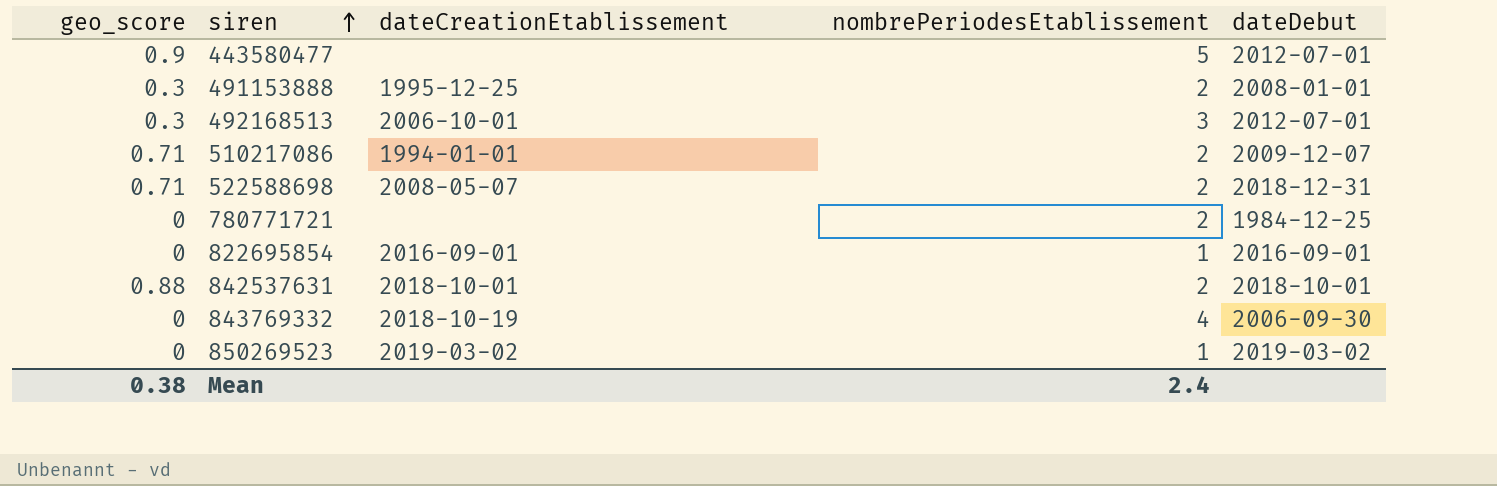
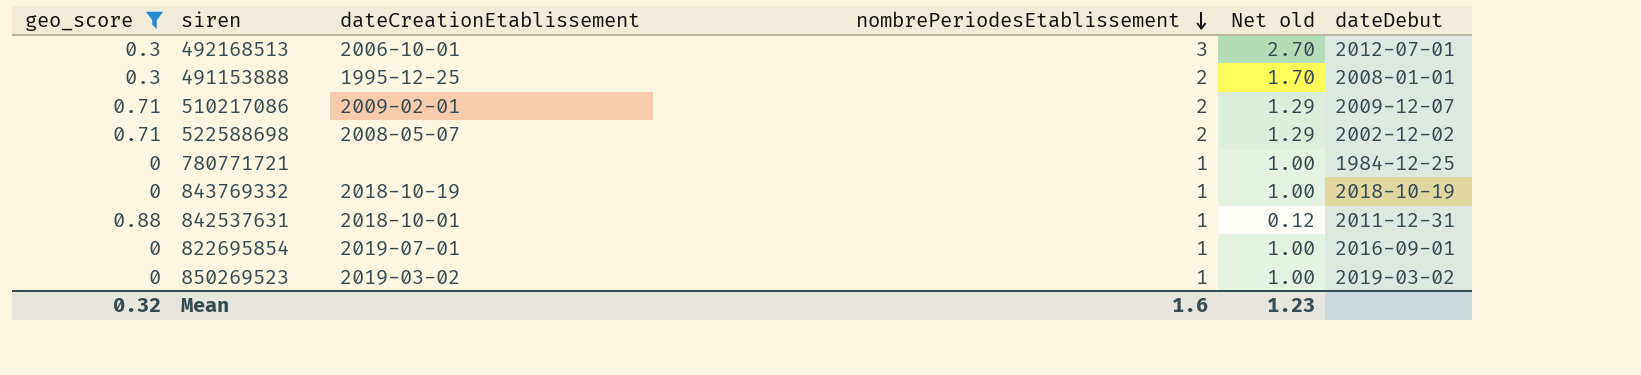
filter: none -> geo_score != 0.9
row order: siren ascending -> nombrePeriodesEtablissement descending
column Net old | formula: none -> [nombrePeriodesEtablissement] - [geo_score]
510217086 | dateCreationEtablissement: 1994-01-01 -> 2009-02-01
522588698 | dateDebut: 2018-12-31 -> 2002-12-02
780771721 | nombrePeriodesEtablissement: 2 -> 1
843769332 | nombrePeriodesEtablissement: 4 -> 1
843769332 | dateDebut: 2006-09-30 -> 2018-10-19
842537631 | nombrePeriodesEtablissement: 2 -> 1
842537631 | dateDebut: 2018-10-01 -> 2011-12-31
822695854 | dateCreationEtablissement: 2016-09-01 -> 2019-07-01
Mean | geo_score: 0.38 -> 0.32
Mean | nombrePeriodesEtablissement: 2.4 -> 1.6

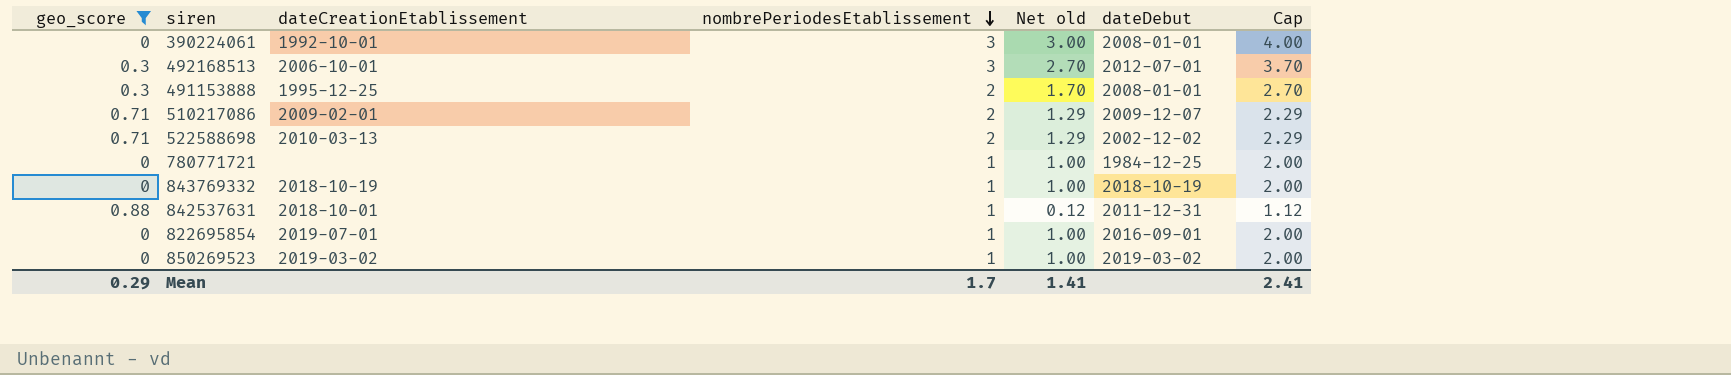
column Cap | formula: none -> [Net old] + 1
row 390224061: none -> 0 | 1992-10-01 | 3 | 3.00 | 2008-01-01 | 4.00
522588698 | dateCreationEtablissement: 2008-05-07 -> 2010-03-13
Mean | geo_score: 0.32 -> 0.29
Mean | nombrePeriodesEtablissement: 1.6 -> 1.7
Mean | Net old: 1.23 -> 1.41

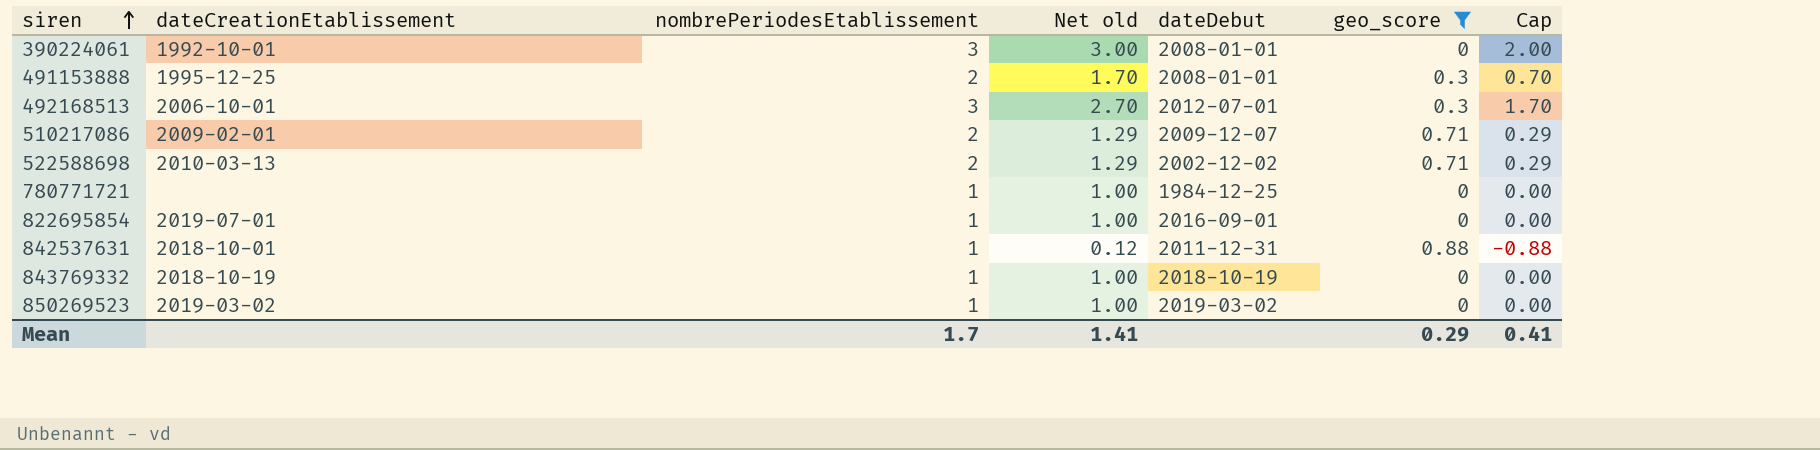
row order: nombrePeriodesEtablissement descending -> siren ascending
column geo_score | position: 1 -> 6
column Cap | formula: [Net old] + 1 -> [Net old] - 1
Mean | Cap: 2.41 -> 0.41

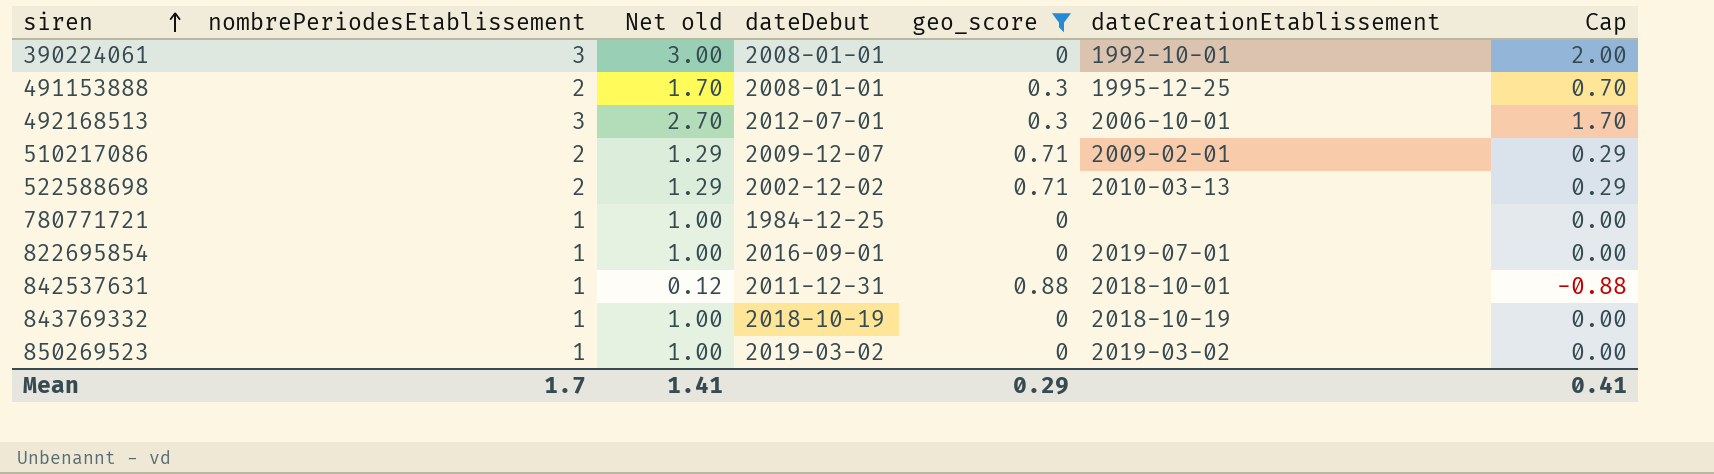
column dateCreationEtablissement | position: 2 -> 6

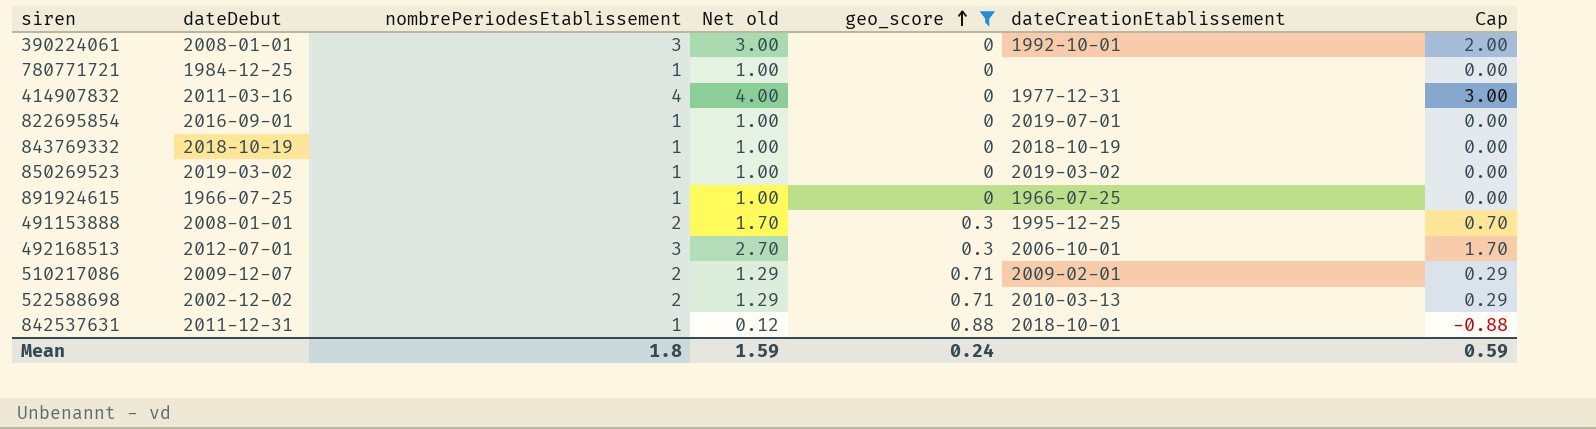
row order: siren ascending -> geo_score ascending
column dateDebut | position: 4 -> 2
row 414907832: none -> 2011-03-16 | 4 | 4.00 | 0 | 1977-12-31 | 3.00
row 891924615: none -> 1966-07-25 | 1 | 1.00 | 0 | 1966-07-25 | 0.00
Mean | nombrePeriodesEtablissement: 1.7 -> 1.8
Mean | Net old: 1.41 -> 1.59
Mean | geo_score: 0.29 -> 0.24
Mean | Cap: 0.41 -> 0.59

